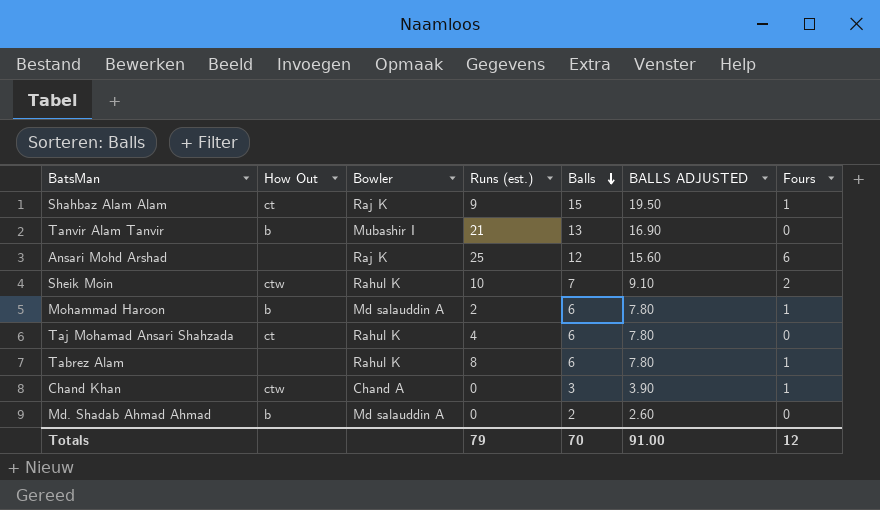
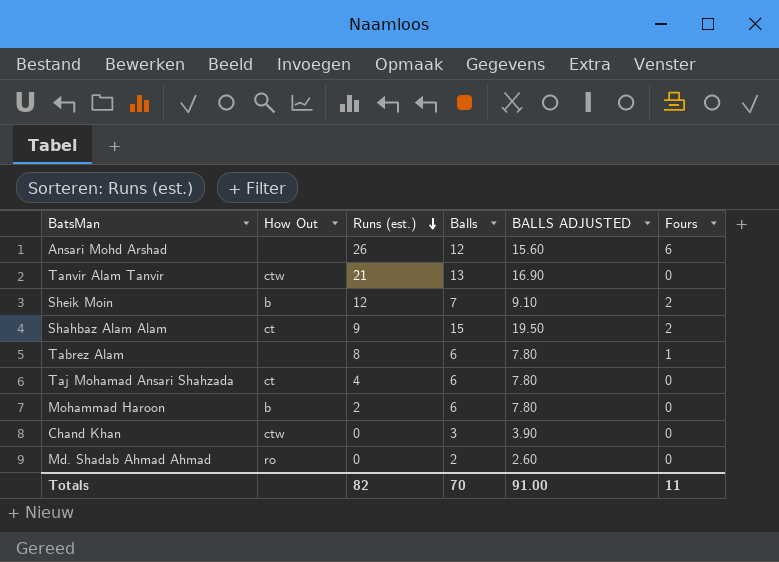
row order: Balls descending -> Runs (est.) descending
column Bowler | position: 3 -> none
Ansari Mohd Arshad | Runs (est.): 25 -> 26
Tanvir Alam Tanvir | How Out: b -> ctw
Sheik Moin | How Out: ctw -> b
Sheik Moin | Runs (est.): 10 -> 12
Shahbaz Alam Alam | Fours: 1 -> 2
Mohammad Haroon | Fours: 1 -> 0
Chand Khan | Fours: 1 -> 0
Md. Shadab Ahmad Ahmad | How Out: b -> ro
Totals | Runs (est.): 79 -> 82
Totals | Fours: 12 -> 11

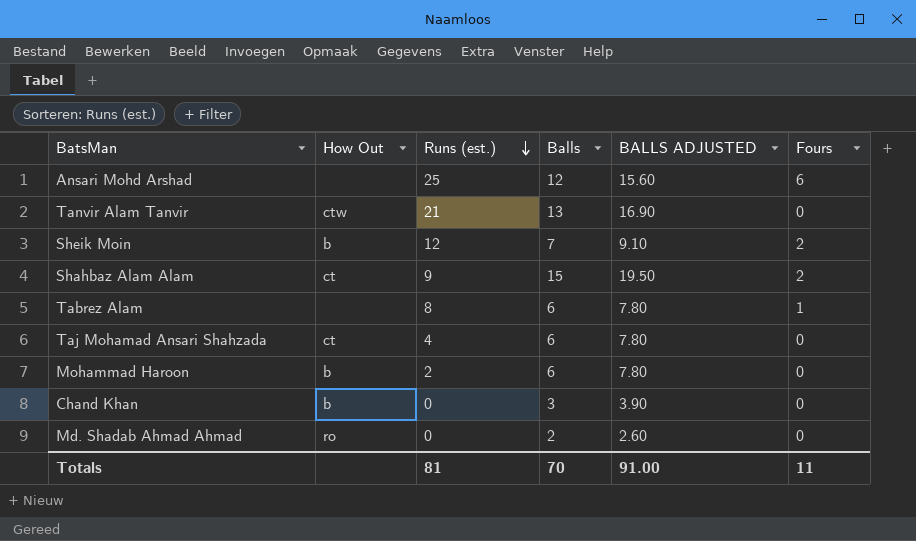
Ansari Mohd Arshad | Runs (est.): 26 -> 25
Chand Khan | How Out: ctw -> b
Totals | Runs (est.): 82 -> 81

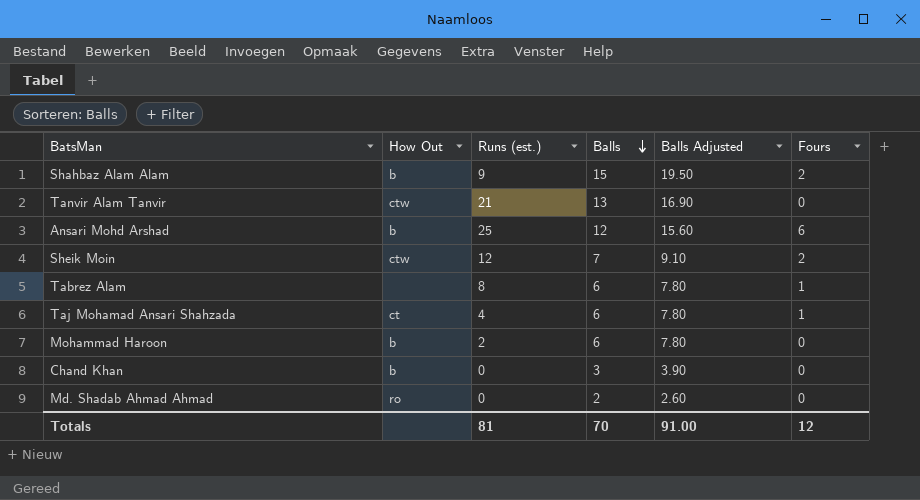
row order: Runs (est.) descending -> Balls descending
column name: BALLS ADJUSTED -> Balls Adjusted
Shahbaz Alam Alam | How Out: ct -> b
Ansari Mohd Arshad | How Out: none -> b
Sheik Moin | How Out: b -> ctw
Taj Mohamad Ansari Shahzada | Fours: 0 -> 1
Totals | Fours: 11 -> 12

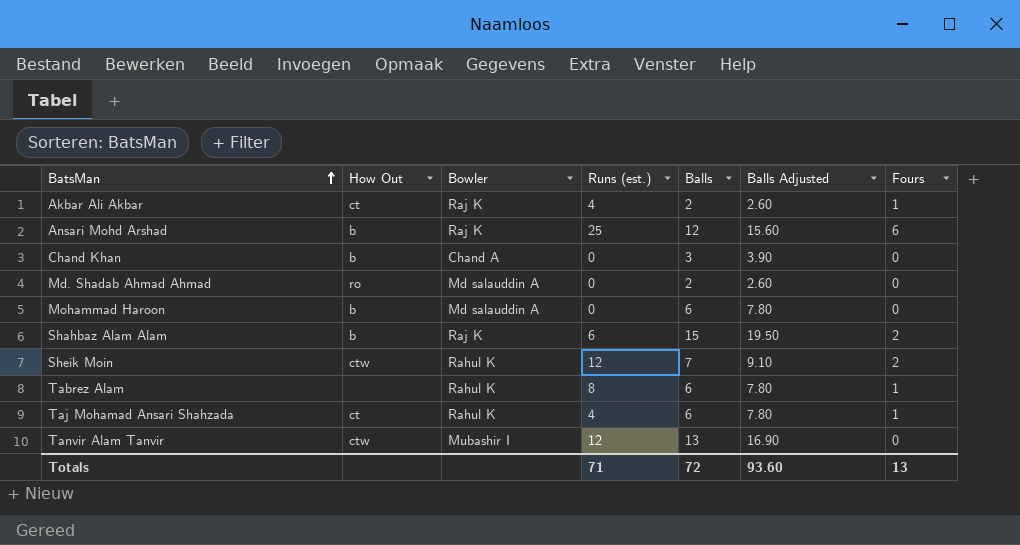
row order: Balls descending -> BatsMan ascending
column Bowler | position: none -> 3
row Akbar Ali Akbar: none -> ct | Raj K | 4 | 2 | 2.60 | 1
Mohammad Haroon | Runs (est.): 2 -> 0
Shahbaz Alam Alam | Runs (est.): 9 -> 6
Tanvir Alam Tanvir | Runs (est.): 21 -> 12
Totals | Runs (est.): 81 -> 71
Totals | Balls: 70 -> 72
Totals | Balls Adjusted: 91.00 -> 93.60
Totals | Fours: 12 -> 13

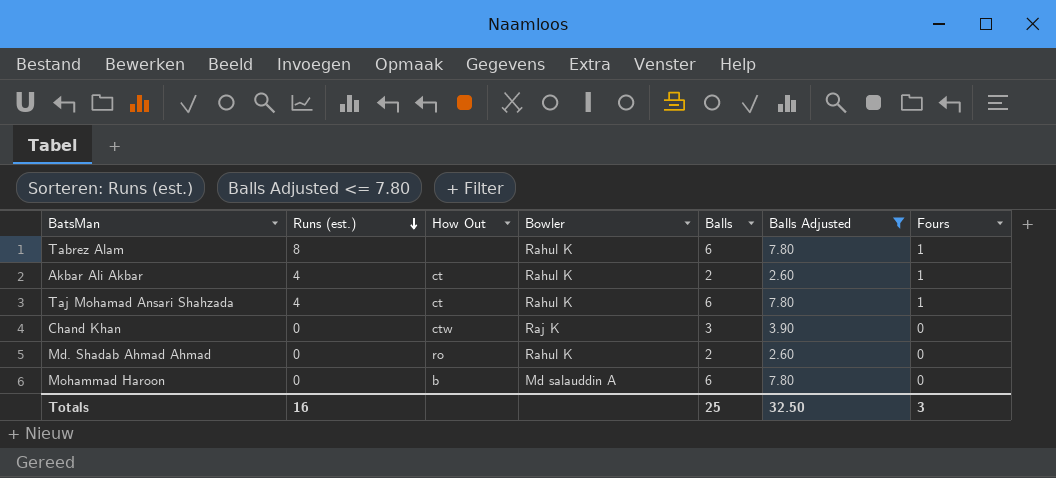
filter: none -> Balls Adjusted <= 7.80
row order: BatsMan ascending -> Runs (est.) descending
column Runs (est.) | position: 4 -> 2
Akbar Ali Akbar | Bowler: Raj K -> Rahul K
Chand Khan | How Out: b -> ctw
Chand Khan | Bowler: Chand A -> Raj K
Md. Shadab Ahmad Ahmad | Bowler: Md salauddin A -> Rahul K
Totals | Runs (est.): 71 -> 16
Totals | Balls: 72 -> 25
Totals | Balls Adjusted: 93.60 -> 32.50
Totals | Fours: 13 -> 3

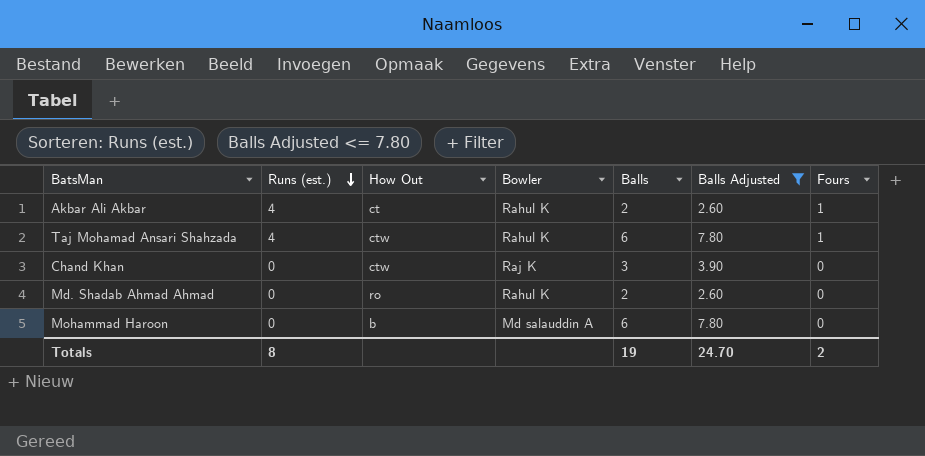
row Tabrez Alam: 8 | none | Rahul K | 6 | 7.80 | 1 -> none
Taj Mohamad Ansari Shahzada | How Out: ct -> ctw
Totals | Runs (est.): 16 -> 8
Totals | Balls: 25 -> 19
Totals | Balls Adjusted: 32.50 -> 24.70
Totals | Fours: 3 -> 2

